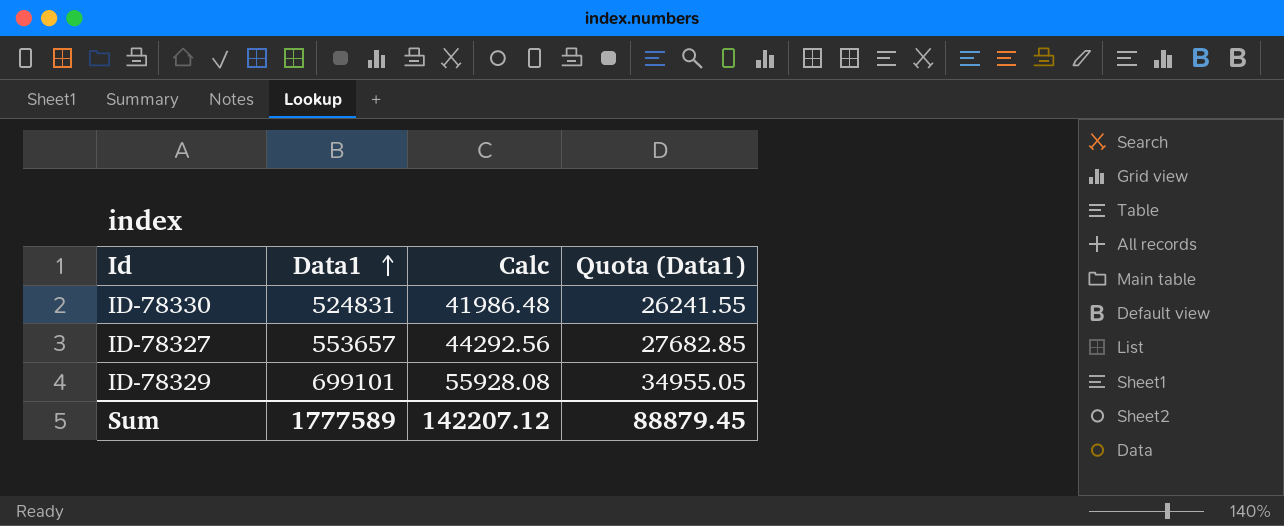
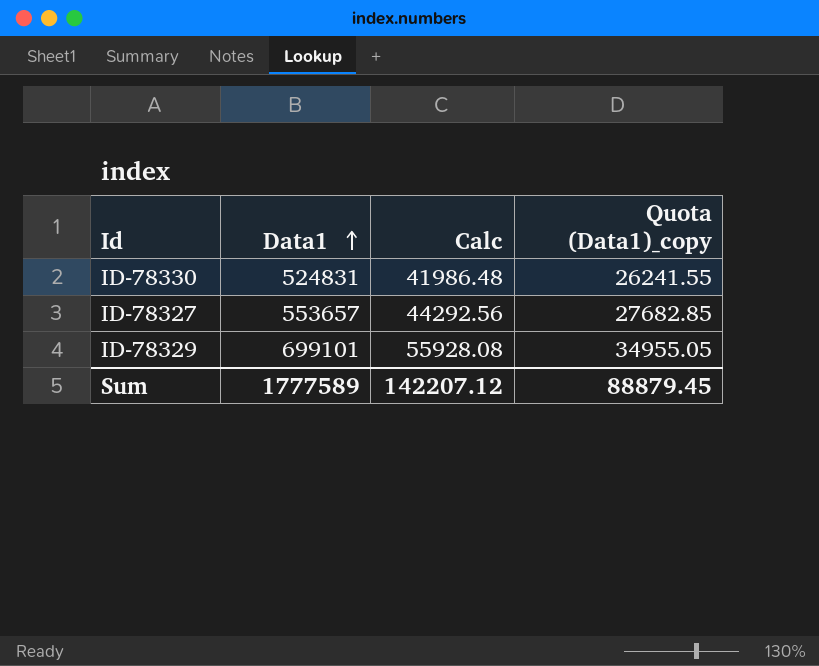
column name: Quota (Data1) -> Quota (Data1)_copy

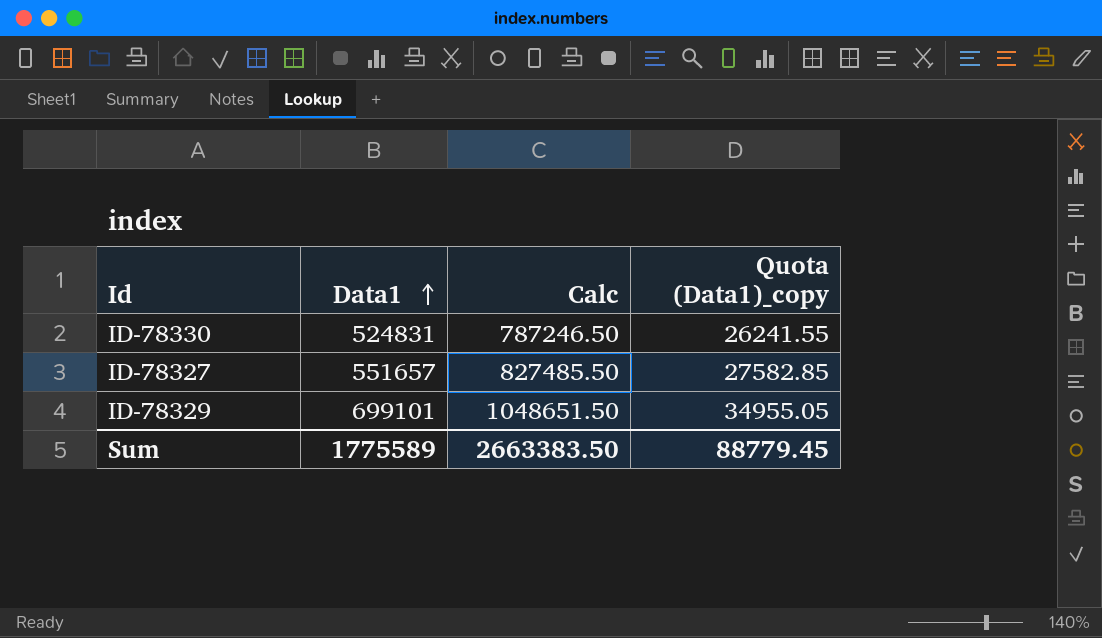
column Calc | formula: [Data1] * 0.08 -> [Data1] * 1.5
ID-78327 | Data1: 553657 -> 551657
ID-78327 | Quota (Data1)_copy: 27682.85 -> 27582.85
Sum | Data1: 1777589 -> 1775589
Sum | Calc: 142207.12 -> 2663383.50
Sum | Quota (Data1)_copy: 88879.45 -> 88779.45

